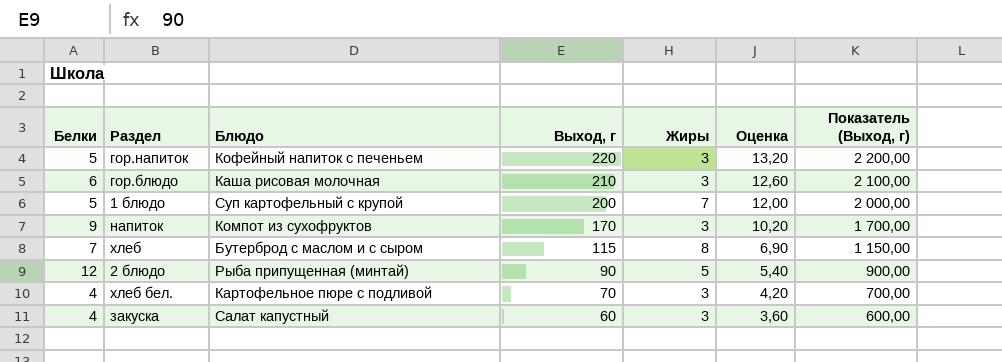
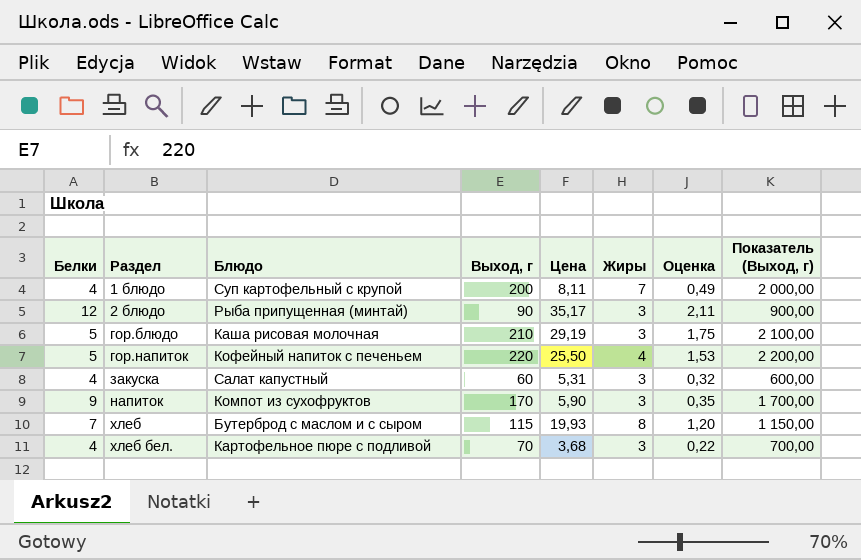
row order: Выход, г descending -> Раздел ascending
column Цена | position: none -> 5
column Оценка | formula: [Выход, г] * 0,06 -> [Цена] * 0,06
1 блюдо | Белки: 5 -> 4
2 блюдо | Жиры: 5 -> 3
гор.блюдо | Белки: 6 -> 5
гор.напиток | Жиры: 3 -> 4

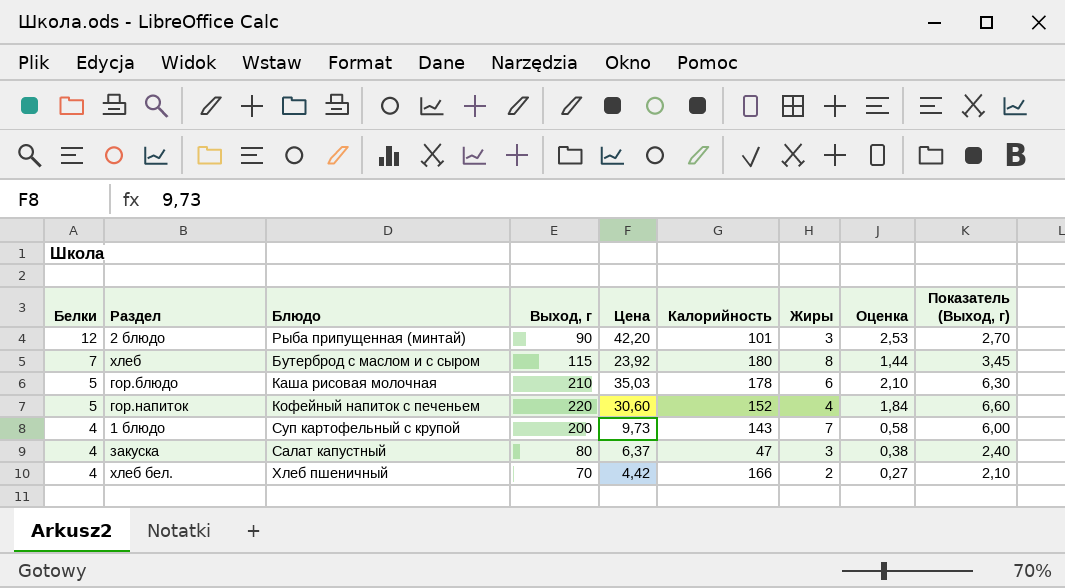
row order: Раздел ascending -> Белки descending
column Калорийность | position: none -> 6
column Показатель (Выход, г) | formula: [Выход, г] * 10 -> [Выход, г] * 0,03
row напиток: 9 | Компот из сухофруктов | 170 | 5,90 | 3 | 0,35 | 1 700,00 -> none
2 блюдо | Цена: 35,17 -> 42,20
2 блюдо | Оценка: 2,11 -> 2,53
хлеб | Цена: 19,93 -> 23,92
хлеб | Оценка: 1,20 -> 1,44
гор.блюдо | Цена: 29,19 -> 35,03
гор.блюдо | Жиры: 3 -> 6
гор.блюдо | Оценка: 1,75 -> 2,10
гор.напиток | Цена: 25,50 -> 30,60
гор.напиток | Оценка: 1,53 -> 1,84
1 блюдо | Цена: 8,11 -> 9,73
1 блюдо | Оценка: 0,49 -> 0,58
закуска | Выход, г: 60 -> 80
закуска | Цена: 5,31 -> 6,37
закуска | Оценка: 0,32 -> 0,38
хлеб бел. | Блюдо: Картофельное пюре с подливой -> Хлеб пшеничный
хлеб бел. | Цена: 3,68 -> 4,42
хлеб бел. | Жиры: 3 -> 2
хлеб бел. | Оценка: 0,22 -> 0,27

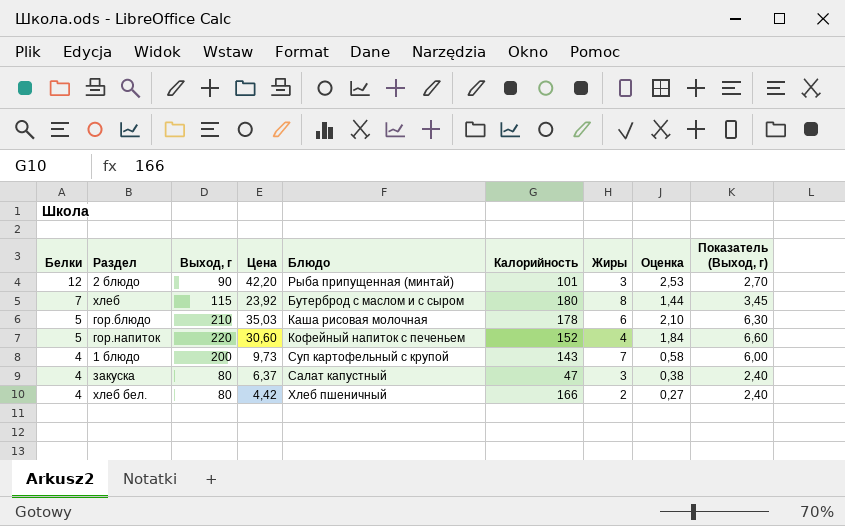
column Блюдо | position: 3 -> 5
хлеб бел. | Выход, г: 70 -> 80
хлеб бел. | Показатель (Выход, г): 2,10 -> 2,40

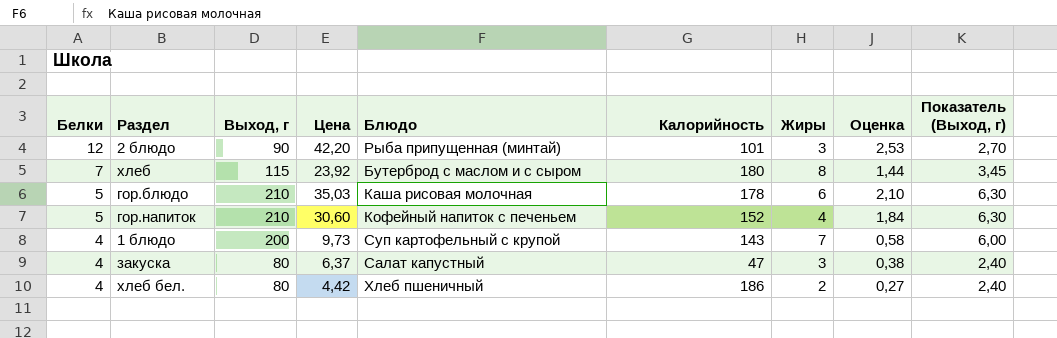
гор.напиток | Выход, г: 220 -> 210
гор.напиток | Показатель (Выход, г): 6,60 -> 6,30
хлеб бел. | Калорийность: 166 -> 186

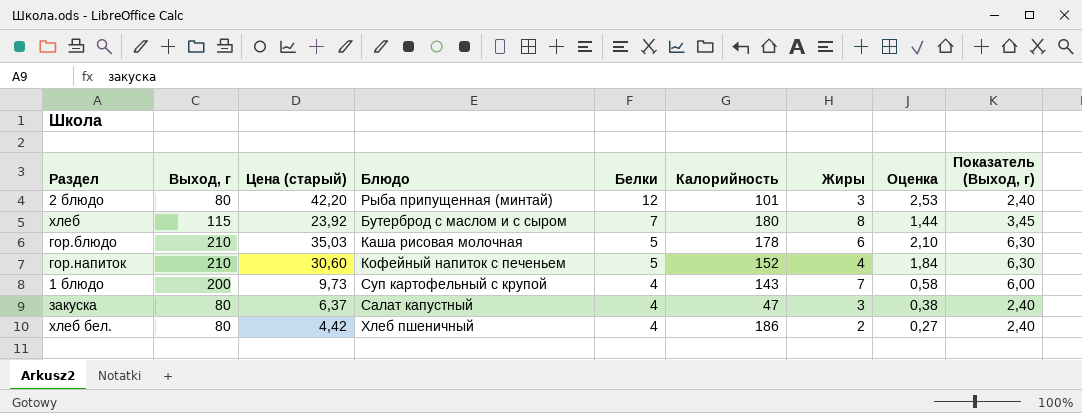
column name: Цена -> Цена (старый)
column Белки | position: 1 -> 5
2 блюдо | Выход, г: 90 -> 80
2 блюдо | Показатель (Выход, г): 2,70 -> 2,40

